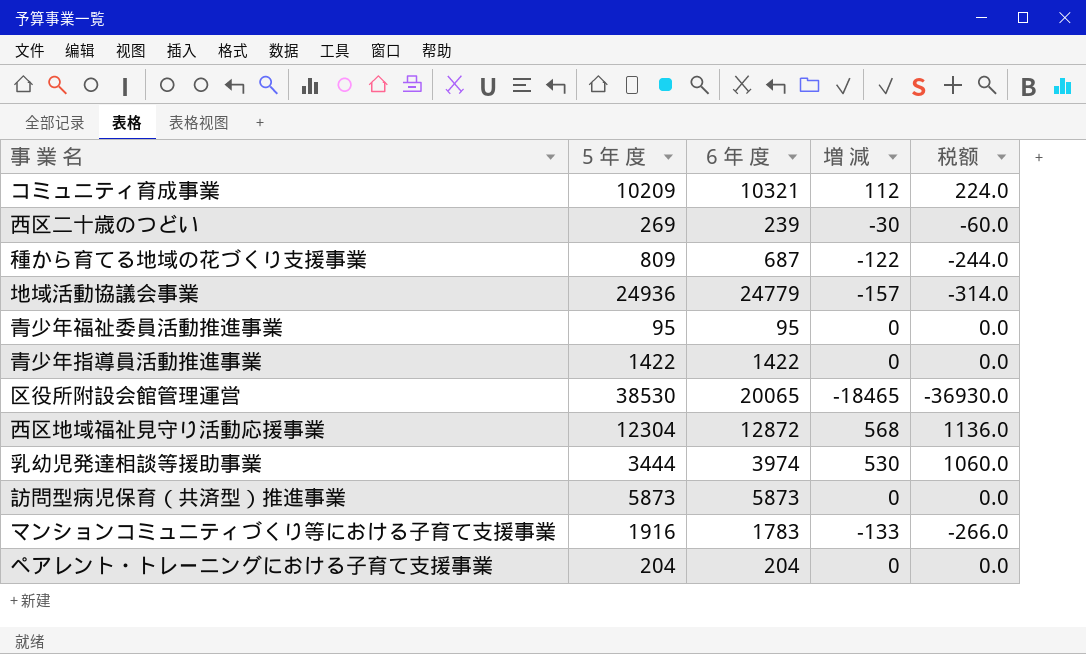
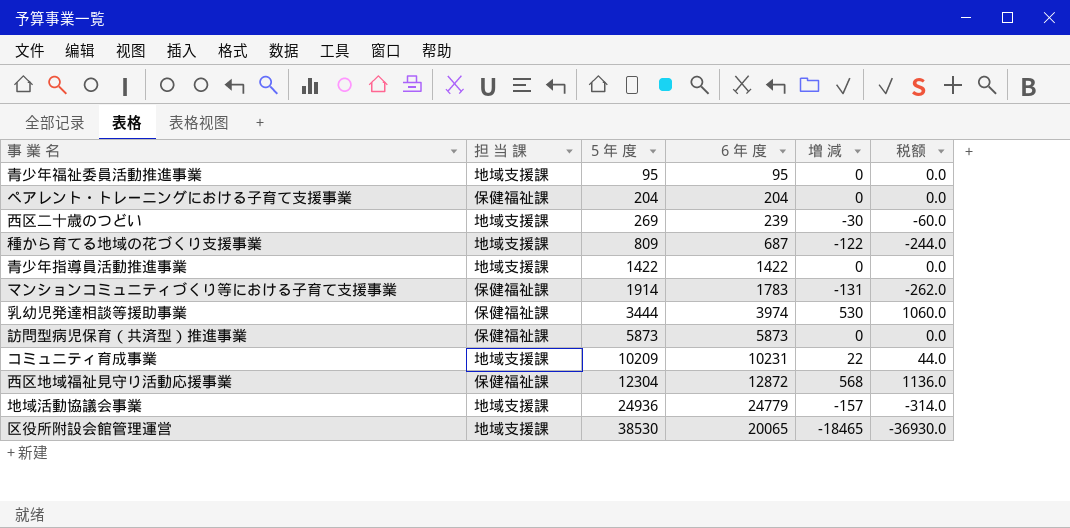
row order: none -> 5 年 度 ascending
column 担 当 課 | position: none -> 2
マンションコミュニティづくり等における子育て支援事業 | 5 年 度: 1916 -> 1914
マンションコミュニティづくり等における子育て支援事業 | 増 減: -133 -> -131
マンションコミュニティづくり等における子育て支援事業 | 税额: -266.0 -> -262.0
コミュニティ育成事業 | 6 年 度: 10321 -> 10231
コミュニティ育成事業 | 増 減: 112 -> 22
コミュニティ育成事業 | 税额: 224.0 -> 44.0

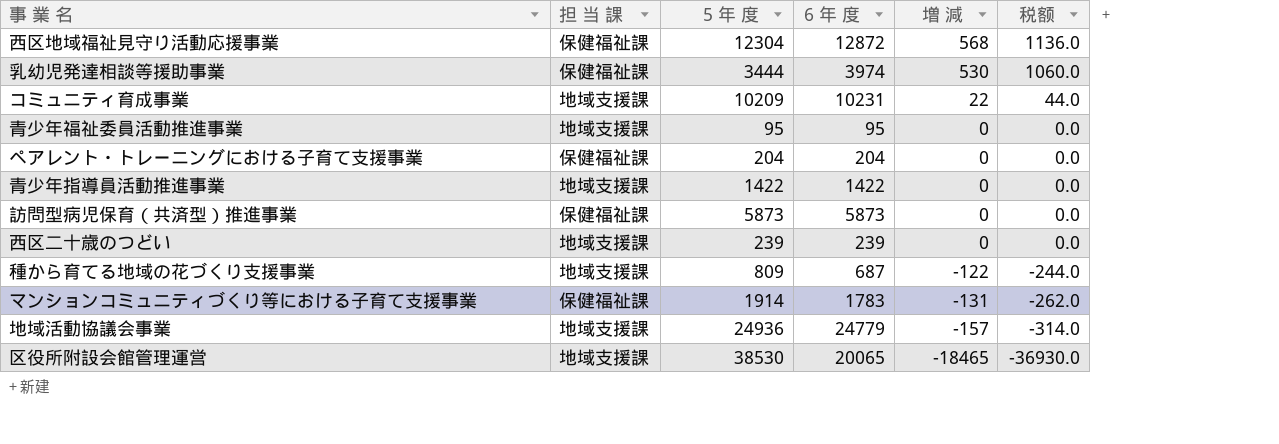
row order: 5 年 度 ascending -> 増 減 descending
西区二十歳のつどい | 5 年 度: 269 -> 239
西区二十歳のつどい | 増 減: -30 -> 0
西区二十歳のつどい | 税额: -60.0 -> 0.0

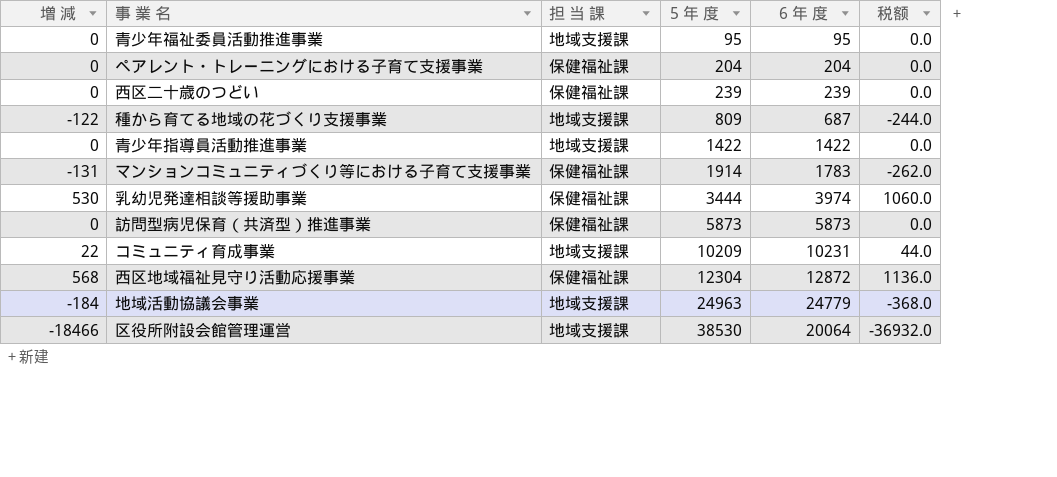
row order: 増 減 descending -> 5 年 度 ascending
column 増 減 | position: 5 -> 1
西区二十歳のつどい | 担 当 課: 地域支援課 -> 保健福祉課
地域活動協議会事業 | 増 減: -157 -> -184
地域活動協議会事業 | 5 年 度: 24936 -> 24963
地域活動協議会事業 | 税额: -314.0 -> -368.0
区役所附設会館管理運営 | 増 減: -18465 -> -18466
区役所附設会館管理運営 | 6 年 度: 20065 -> 20064
区役所附設会館管理運営 | 税额: -36930.0 -> -36932.0

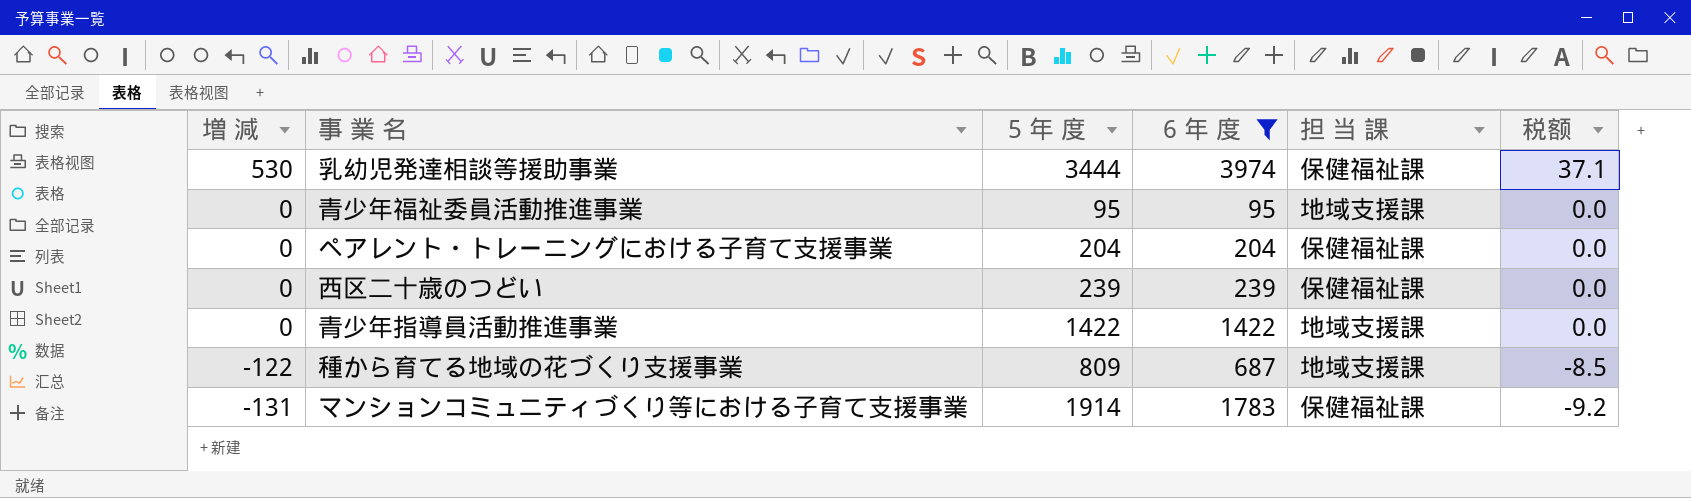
filter: none -> 6 年 度 <= 3974
row order: 5 年 度 ascending -> 増 減 descending
column 担 当 課 | position: 3 -> 5
column 税额 | formula: [増 減] * 2 -> [増 減] * 0.07

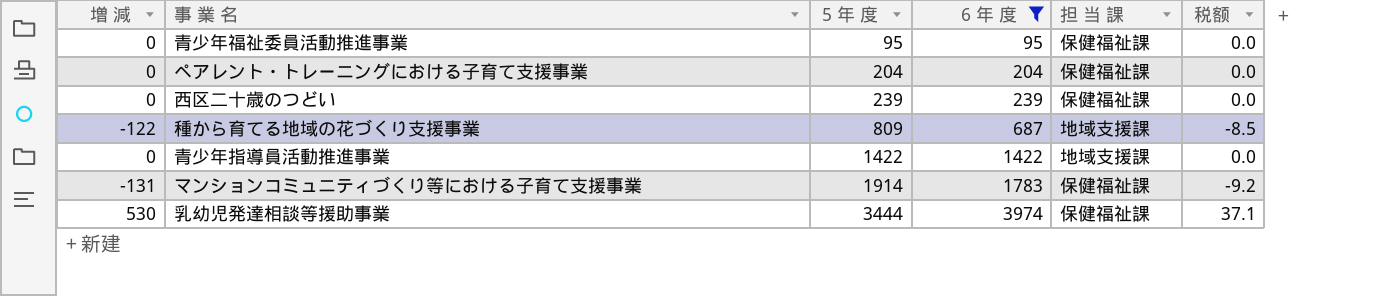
row order: 増 減 descending -> 5 年 度 ascending
青少年福祉委員活動推進事業 | 担 当 課: 地域支援課 -> 保健福祉課

